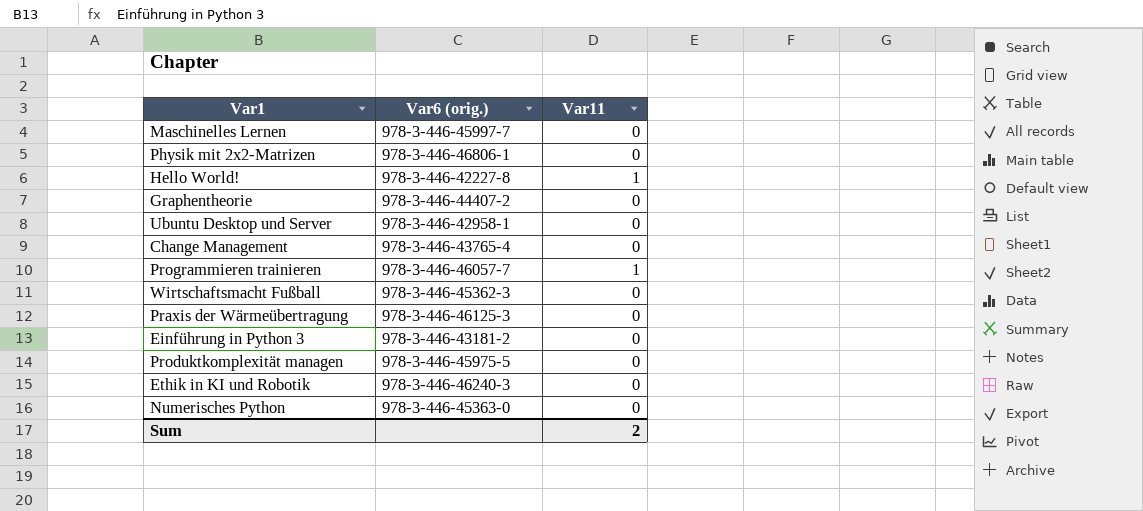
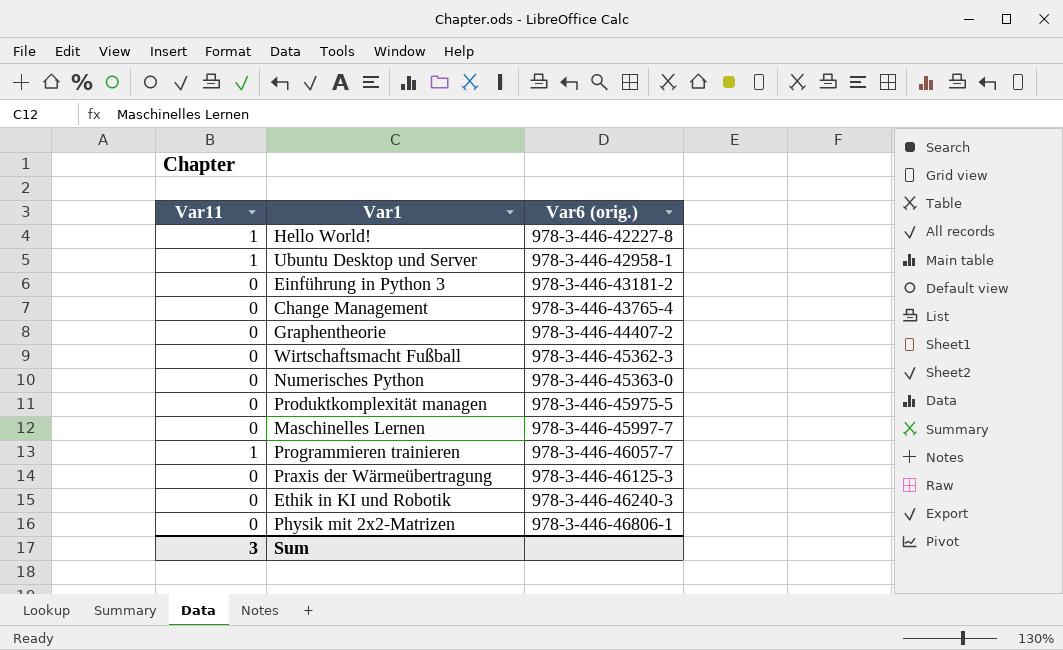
row order: none -> Var6 (orig.) ascending
column Var11 | position: 3 -> 1
Ubuntu Desktop und Server | Var11: 0 -> 1
Sum | Var11: 2 -> 3

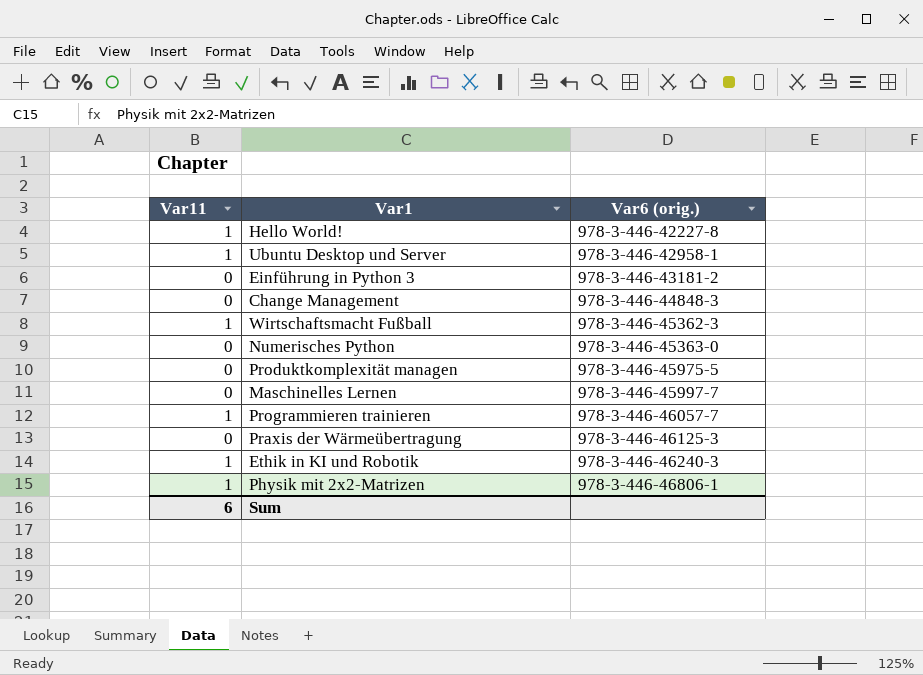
row Graphentheorie: 0 | 978-3-446-44407-2 -> none
Change Management | Var6 (orig.): 978-3-446-43765-4 -> 978-3-446-44848-3
Wirtschaftsmacht Fußball | Var11: 0 -> 1
Ethik in KI und Robotik | Var11: 0 -> 1
Physik mit 2x2-Matrizen | Var11: 0 -> 1
Sum | Var11: 3 -> 6

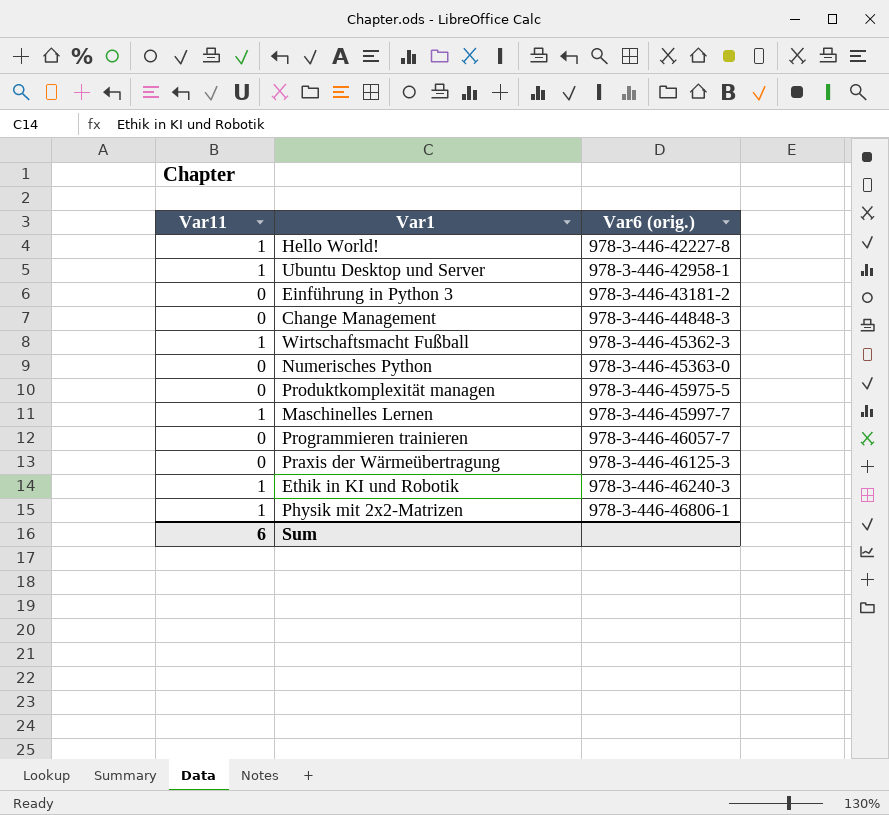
Maschinelles Lernen | Var11: 0 -> 1
Programmieren trainieren | Var11: 1 -> 0

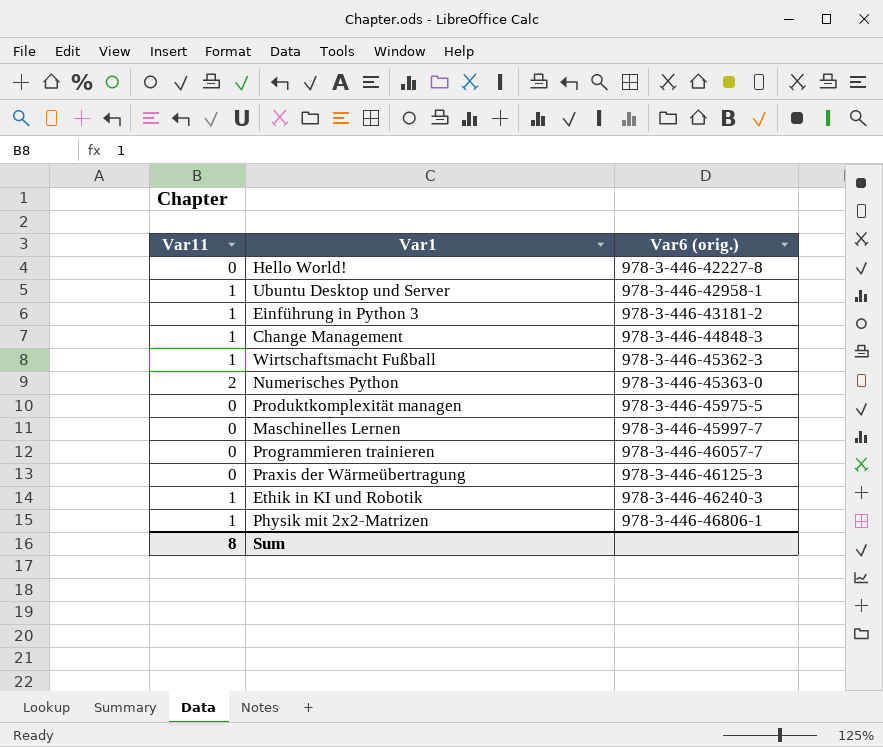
Hello World! | Var11: 1 -> 0
Einführung in Python 3 | Var11: 0 -> 1
Change Management | Var11: 0 -> 1
Numerisches Python | Var11: 0 -> 2
Maschinelles Lernen | Var11: 1 -> 0
Sum | Var11: 6 -> 8

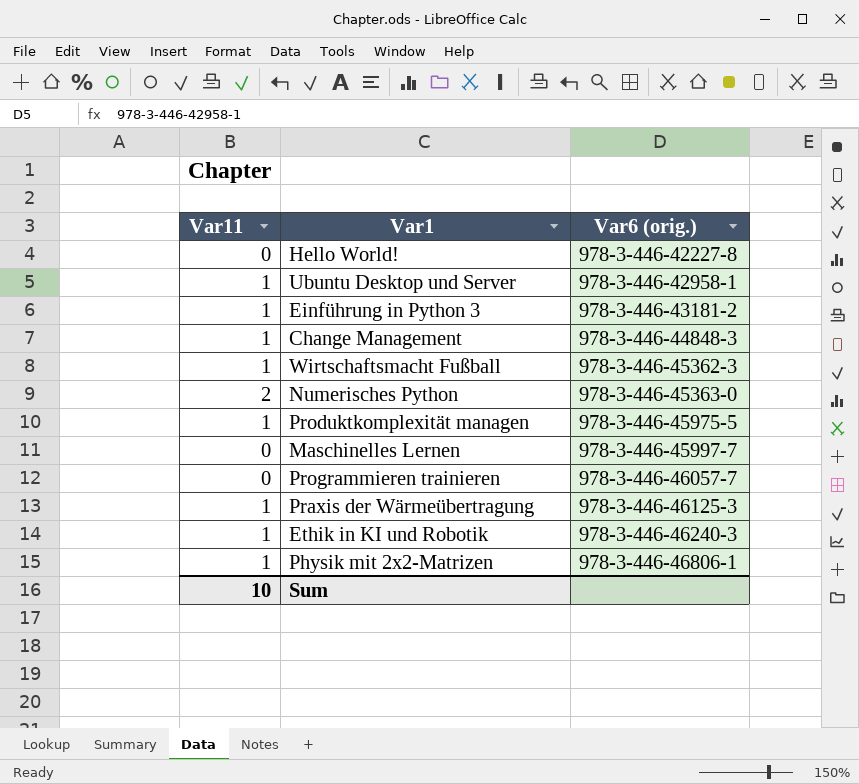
Produktkomplexität managen | Var11: 0 -> 1
Praxis der Wärmeübertragung | Var11: 0 -> 1
Sum | Var11: 8 -> 10

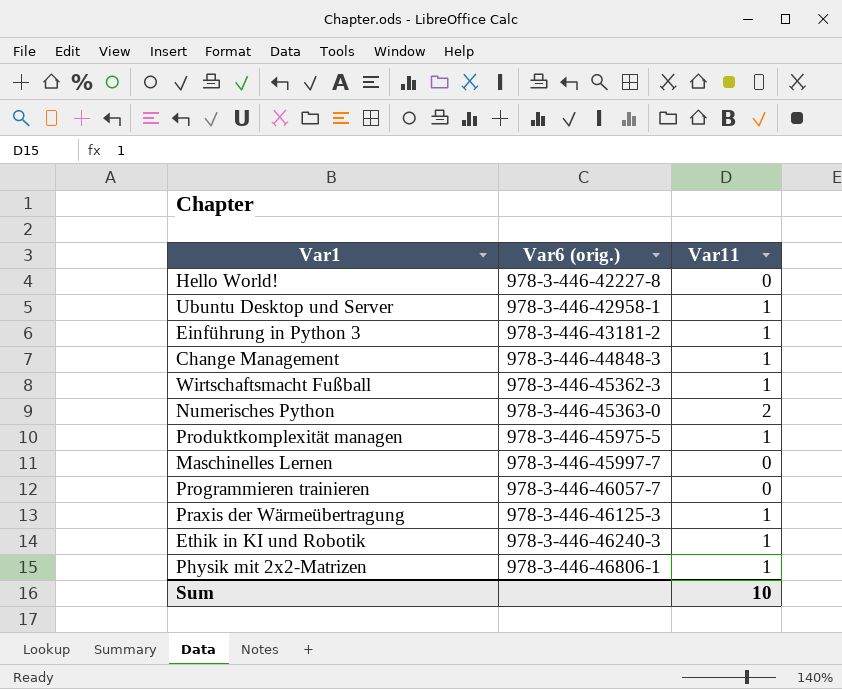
column Var11 | position: 1 -> 3

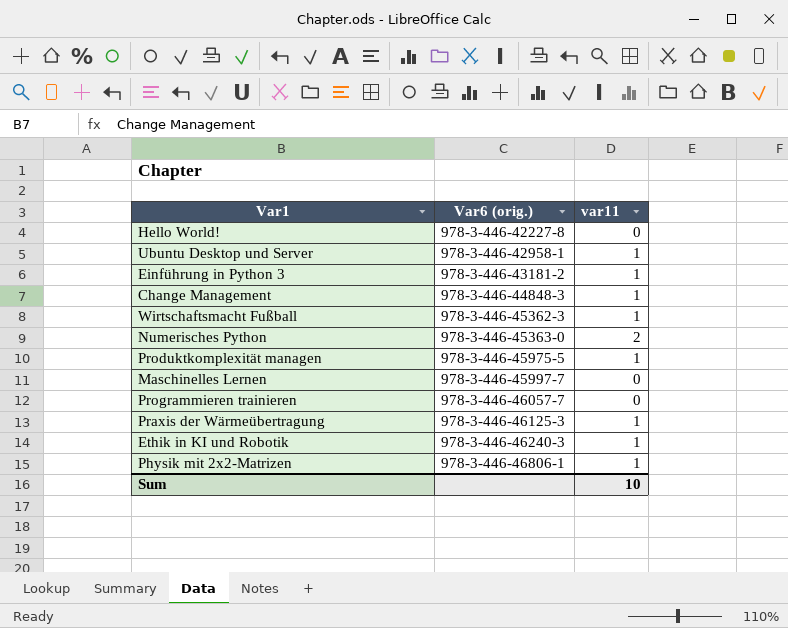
column name: Var11 -> var11

